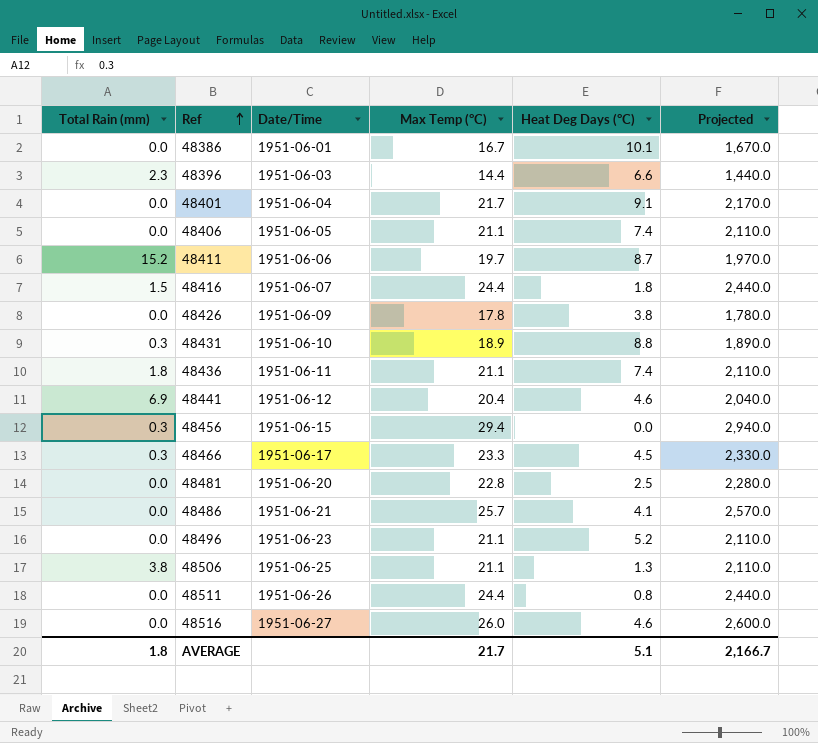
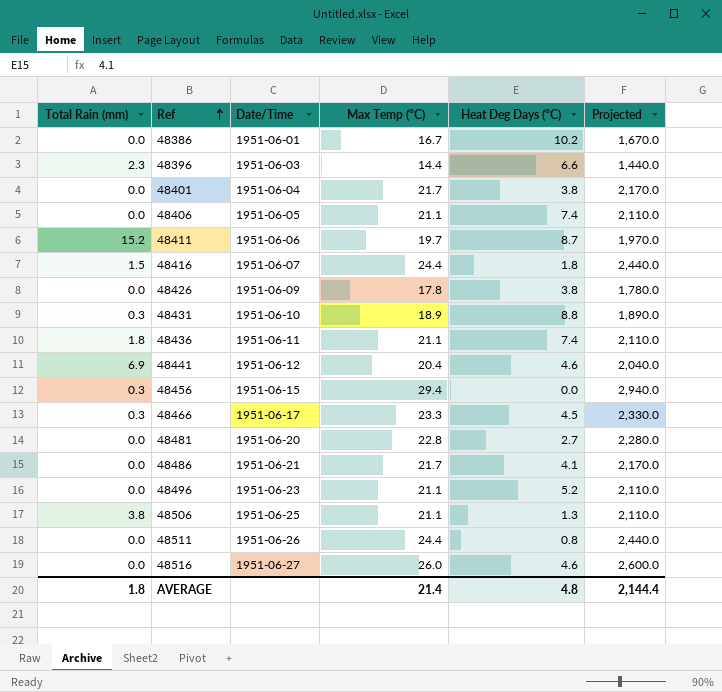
48386 | Heat Deg Days (°C): 10.1 -> 10.2
48401 | Heat Deg Days (°C): 9.1 -> 3.8
48481 | Heat Deg Days (°C): 2.5 -> 2.7
48486 | Max Temp (°C): 25.7 -> 21.7
48486 | Projected: 2,570.0 -> 2,170.0
AVERAGE | Max Temp (°C): 21.7 -> 21.4
AVERAGE | Heat Deg Days (°C): 5.1 -> 4.8
AVERAGE | Projected: 2,166.7 -> 2,144.4

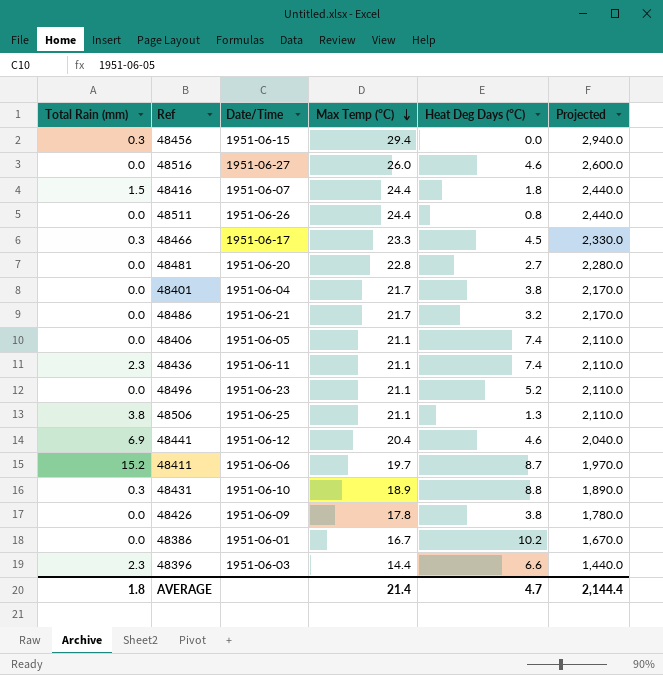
row order: Ref ascending -> Max Temp (°C) descending
48486 | Heat Deg Days (°C): 4.1 -> 3.2
48436 | Total Rain (mm): 1.8 -> 2.3
AVERAGE | Heat Deg Days (°C): 4.8 -> 4.7

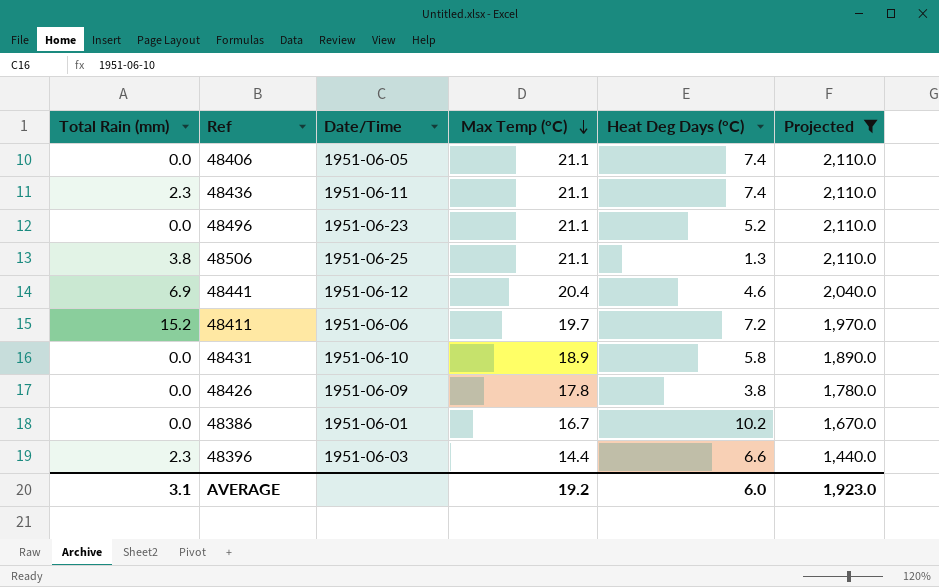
filter: none -> Projected <= 2,110.0
48411 | Heat Deg Days (°C): 8.7 -> 7.2
48431 | Total Rain (mm): 0.3 -> 0.0
48431 | Heat Deg Days (°C): 8.8 -> 5.8
AVERAGE | Total Rain (mm): 1.8 -> 3.1
AVERAGE | Max Temp (°C): 21.4 -> 19.2
AVERAGE | Heat Deg Days (°C): 4.7 -> 6.0
AVERAGE | Projected: 2,144.4 -> 1,923.0

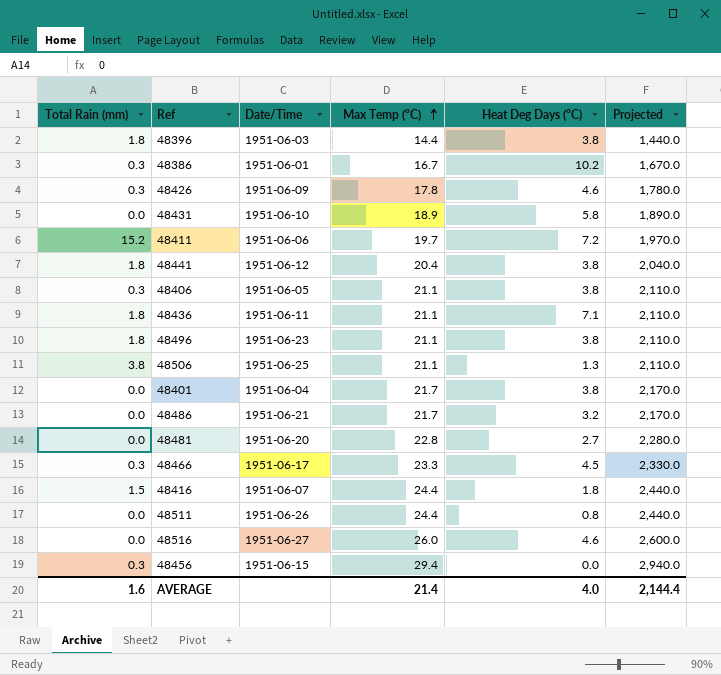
filter: Projected <= 2,110.0 -> none
row order: Max Temp (°C) descending -> Max Temp (°C) ascending
48396 | Total Rain (mm): 2.3 -> 1.8
48396 | Heat Deg Days (°C): 6.6 -> 3.8
48386 | Total Rain (mm): 0.0 -> 0.3
48426 | Total Rain (mm): 0.0 -> 0.3
48426 | Heat Deg Days (°C): 3.8 -> 4.6
48441 | Total Rain (mm): 6.9 -> 1.8
48441 | Heat Deg Days (°C): 4.6 -> 3.8
48406 | Total Rain (mm): 0.0 -> 0.3
48406 | Heat Deg Days (°C): 7.4 -> 3.8
48436 | Total Rain (mm): 2.3 -> 1.8
48436 | Heat Deg Days (°C): 7.4 -> 7.1
48496 | Total Rain (mm): 0.0 -> 1.8
48496 | Heat Deg Days (°C): 5.2 -> 3.8
AVERAGE | Total Rain (mm): 3.1 -> 1.6
AVERAGE | Max Temp (°C): 19.2 -> 21.4
AVERAGE | Heat Deg Days (°C): 6.0 -> 4.0
AVERAGE | Projected: 1,923.0 -> 2,144.4

